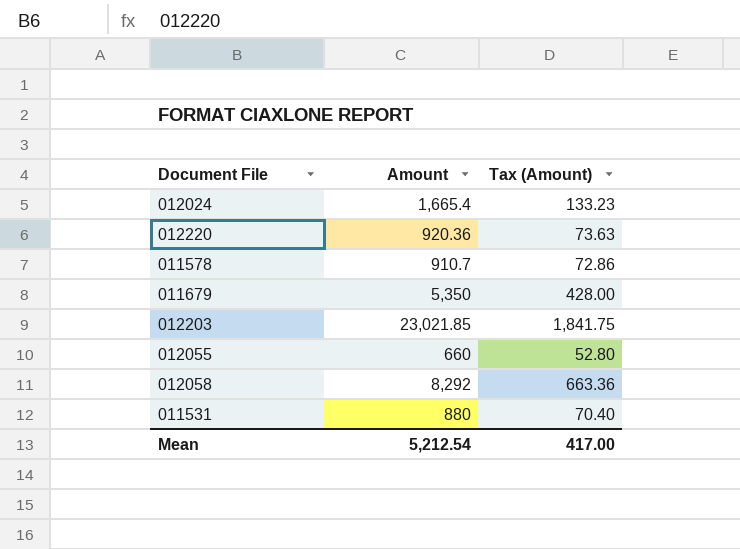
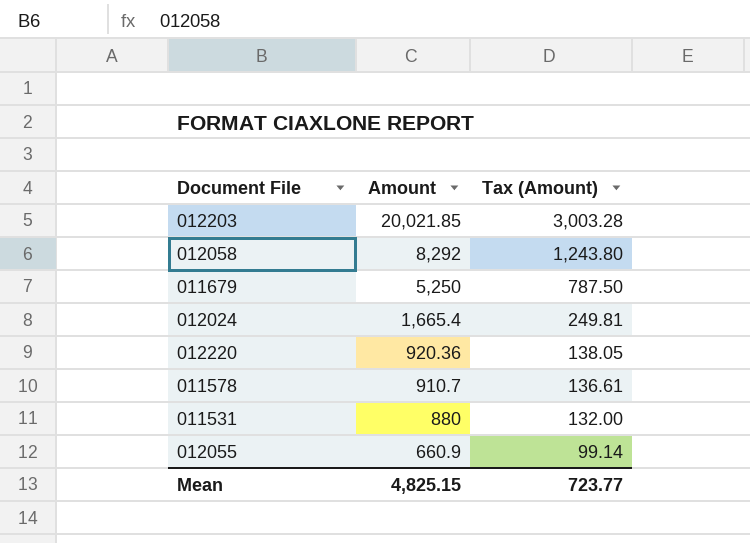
row order: none -> Amount descending
column Tax (Amount) | formula: [Amount] * 0.08 -> [Amount] * 0.15
012203 | Amount: 23,021.85 -> 20,021.85
011679 | Amount: 5,350 -> 5,250
012055 | Amount: 660 -> 660.9
Mean | Amount: 5,212.54 -> 4,825.15
Mean | Tax (Amount): 417.00 -> 723.77

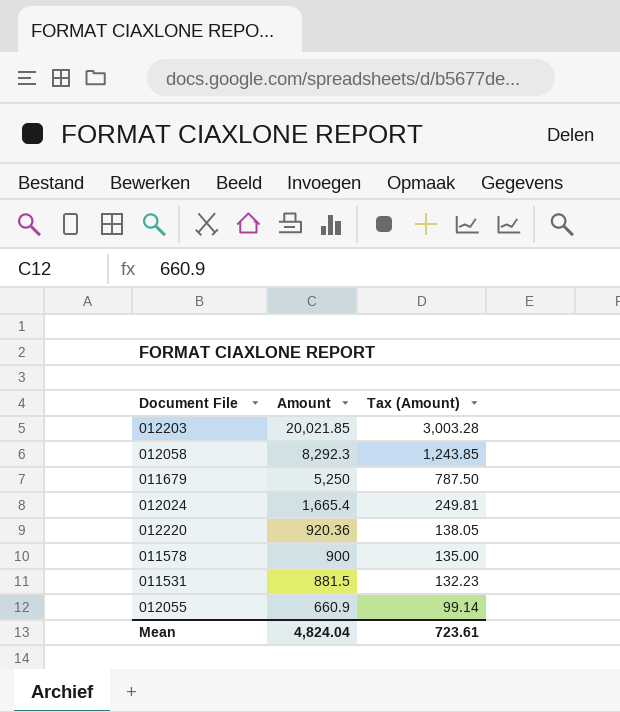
012058 | Amount: 8,292 -> 8,292.3
012058 | Tax (Amount): 1,243.80 -> 1,243.85
011578 | Amount: 910.7 -> 900
011578 | Tax (Amount): 136.61 -> 135.00
011531 | Amount: 880 -> 881.5
011531 | Tax (Amount): 132.00 -> 132.23
Mean | Amount: 4,825.15 -> 4,824.04
Mean | Tax (Amount): 723.77 -> 723.61

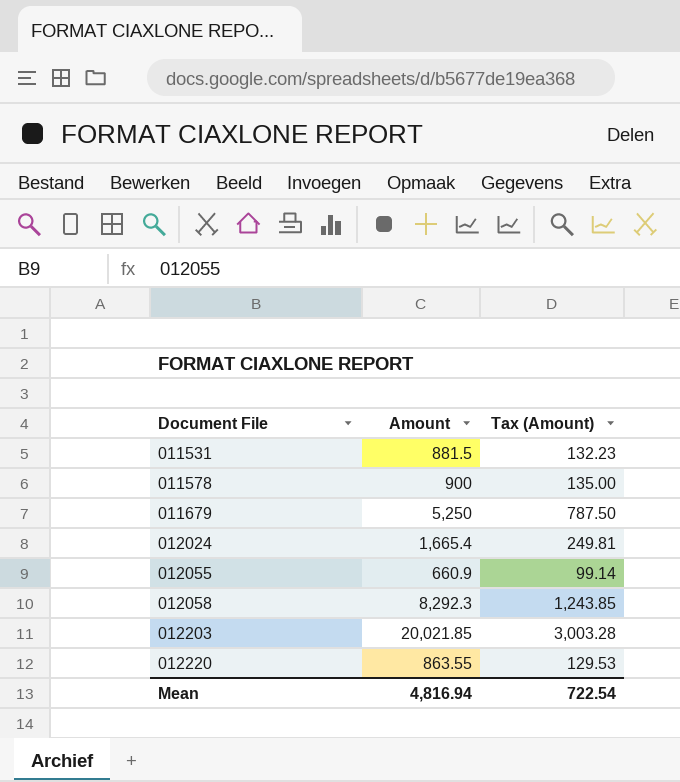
row order: Amount descending -> Document File ascending
012220 | Amount: 920.36 -> 863.55
012220 | Tax (Amount): 138.05 -> 129.53
Mean | Amount: 4,824.04 -> 4,816.94
Mean | Tax (Amount): 723.61 -> 722.54

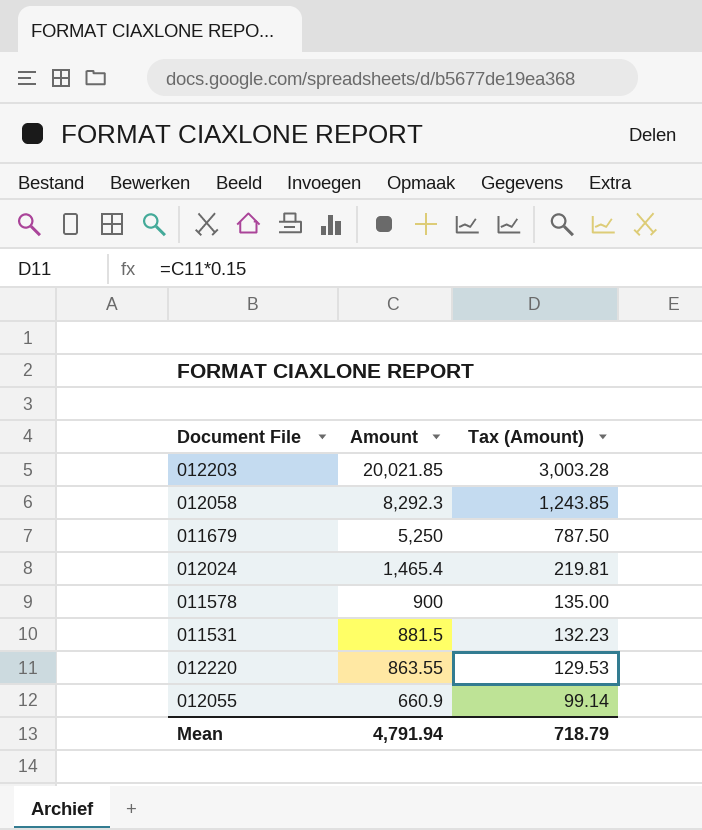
row order: Document File ascending -> Amount descending
012024 | Amount: 1,665.4 -> 1,465.4
012024 | Tax (Amount): 249.81 -> 219.81
Mean | Amount: 4,816.94 -> 4,791.94
Mean | Tax (Amount): 722.54 -> 718.79

